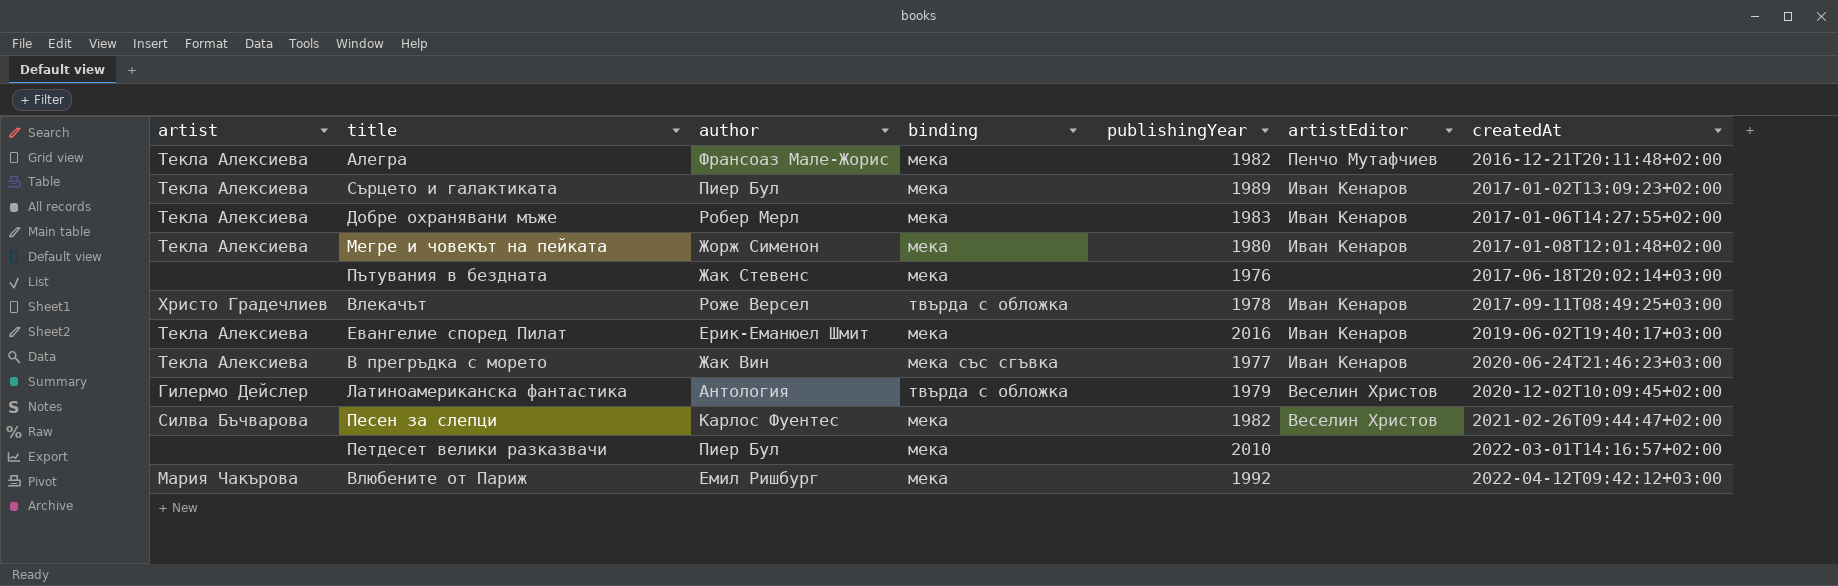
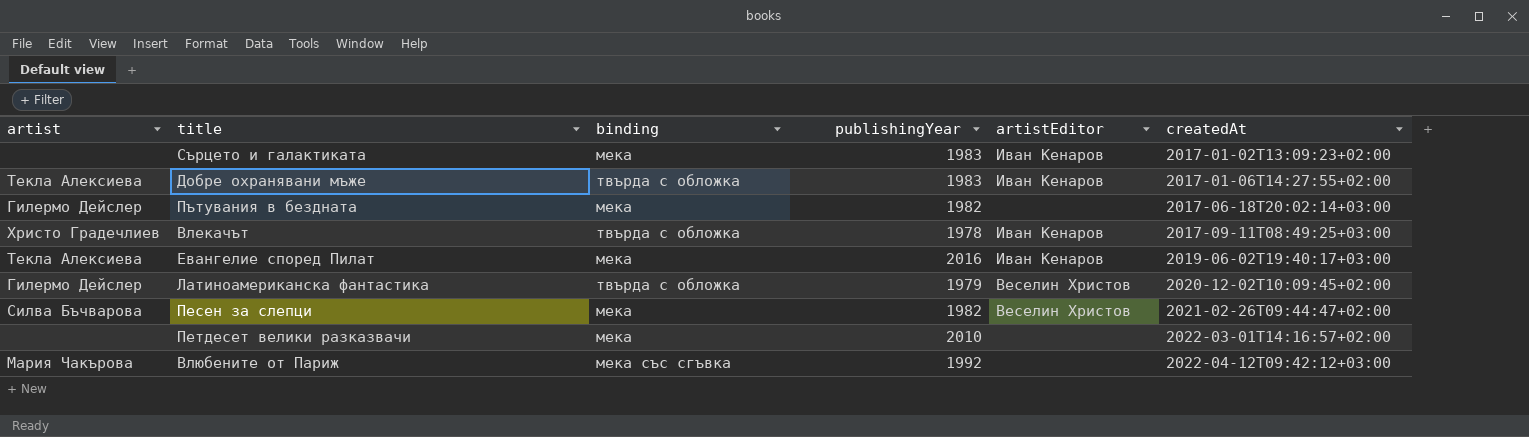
column author | position: 3 -> none
row Алегра: Текла Алексиева | Франсоаз Мале-Жорис | мека | 1982 | Пенчо Мутафчиев | 2016-12-21T20:11:48+02:00 -> none
row Мегре и човекът на пейката: Текла Алексиева | Жорж Сименон | мека | 1980 | Иван Кенаров | 2017-01-08T12:01:48+02:00 -> none
row В прегръдка с морето: Текла Алексиева | Жак Вин | мека със сгъвка | 1977 | Иван Кенаров | 2020-06-24T21:46:23+03:00 -> none
Сърцето и галактиката | artist: Текла Алексиева -> none
Сърцето и галактиката | publishingYear: 1989 -> 1983
Добре охранявани мъже | binding: мека -> твърда с обложка
Пътувания в бездната | artist: none -> Гилермо Дейслер
Пътувания в бездната | publishingYear: 1976 -> 1982
Влюбените от Париж | binding: мека -> мека със сгъвка

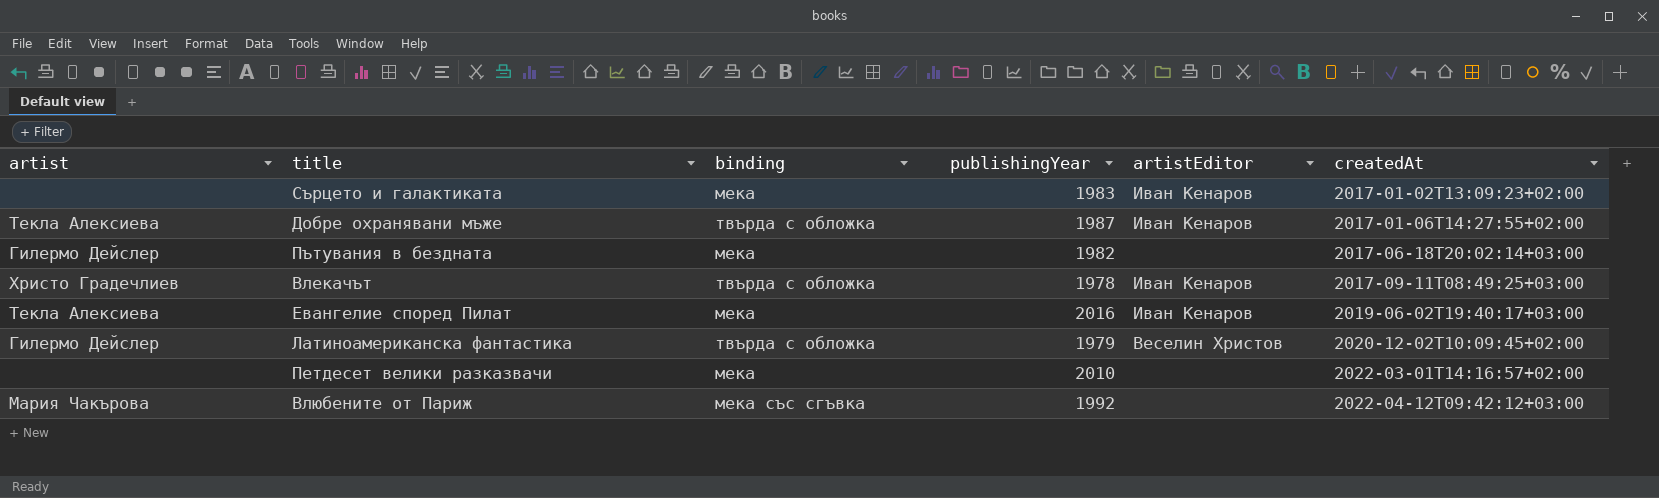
row Песен за слепци: Силва Бъчварова | мека | 1982 | Веселин Христов | 2021-02-26T09:44:47+02:00 -> none
Добре охранявани мъже | publishingYear: 1983 -> 1987

